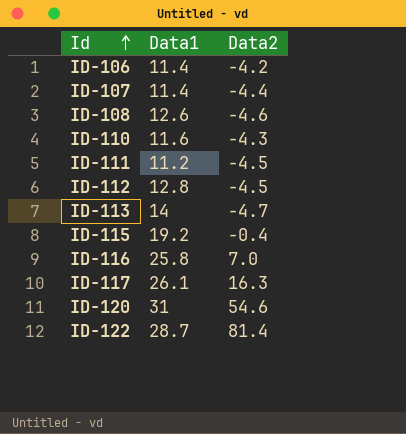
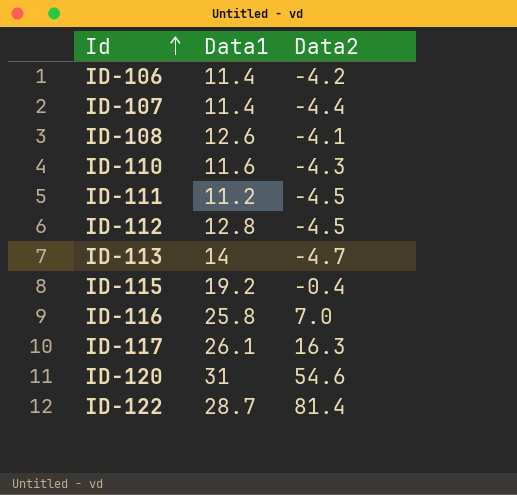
ID-108 | Data2: -4.6 -> -4.1

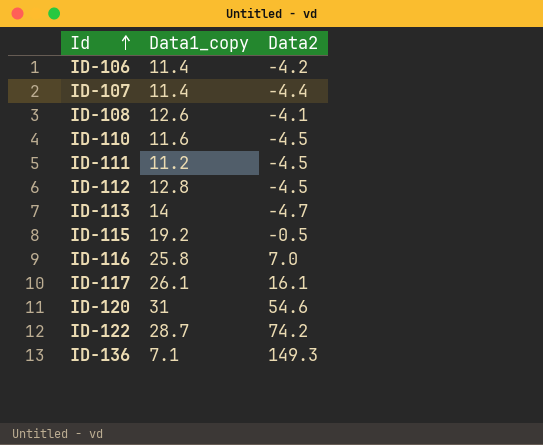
column name: Data1 -> Data1_copy
ID-110 | Data2: -4.3 -> -4.5
ID-115 | Data2: -0.4 -> -0.5
ID-117 | Data2: 16.3 -> 16.1
ID-122 | Data2: 81.4 -> 74.2
row ID-136: none -> 7.1 | 149.3

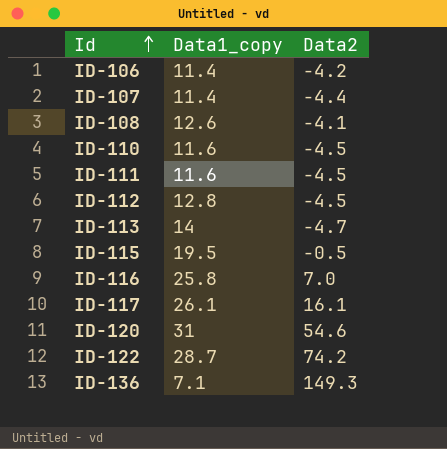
ID-111 | Data1_copy: 11.2 -> 11.6
ID-115 | Data1_copy: 19.2 -> 19.5

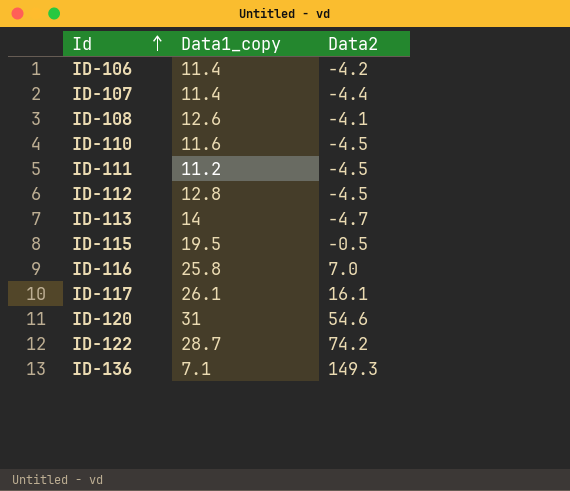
ID-111 | Data1_copy: 11.6 -> 11.2

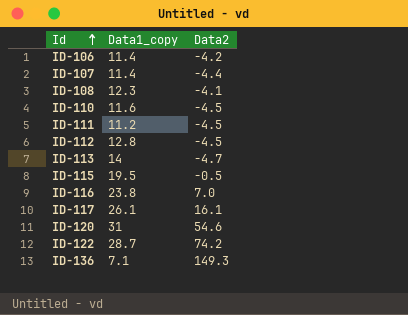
ID-108 | Data1_copy: 12.6 -> 12.3
ID-116 | Data1_copy: 25.8 -> 23.8

